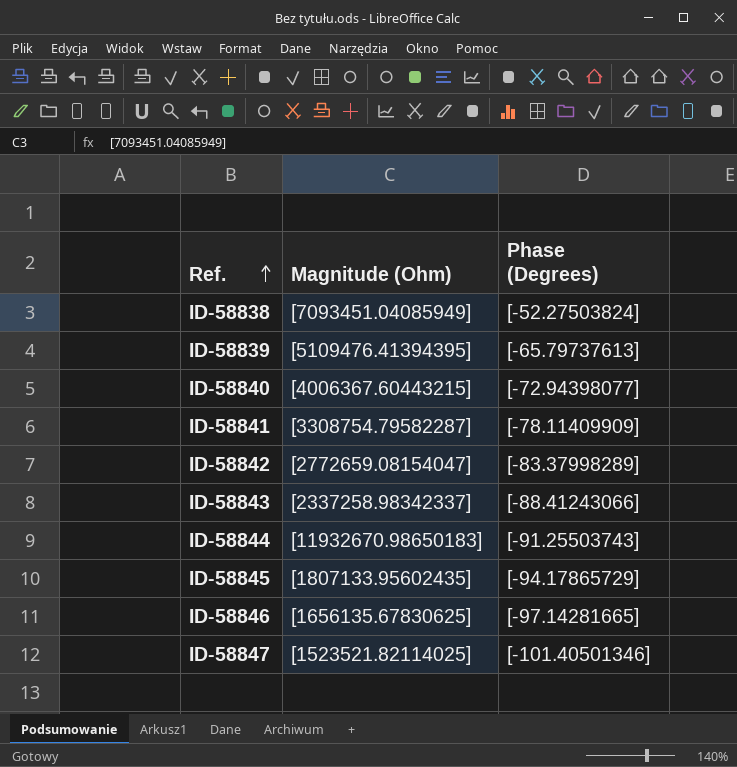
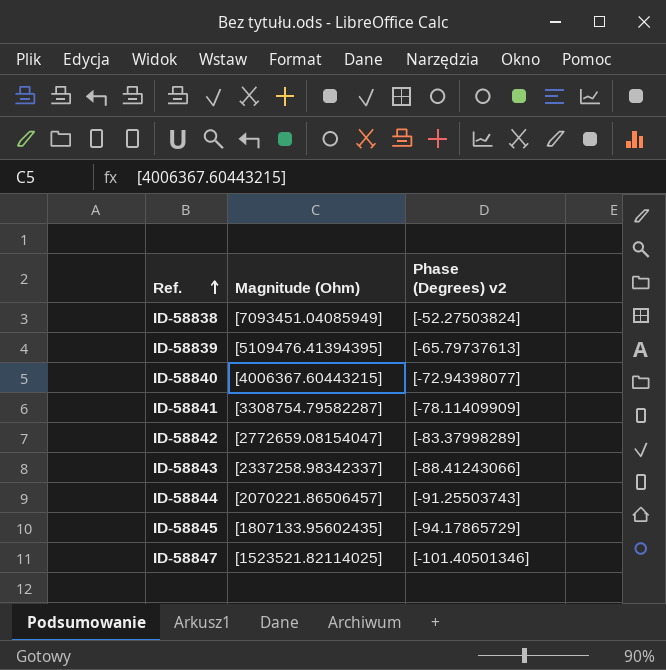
column name: Phase (Degrees) -> Phase (Degrees) v2
row ID-58846: [1656135.67830625] | [-97.14281665] -> none
ID-58844 | Magnitude (Ohm): [11932670.98650183] -> [2070221.86506457]

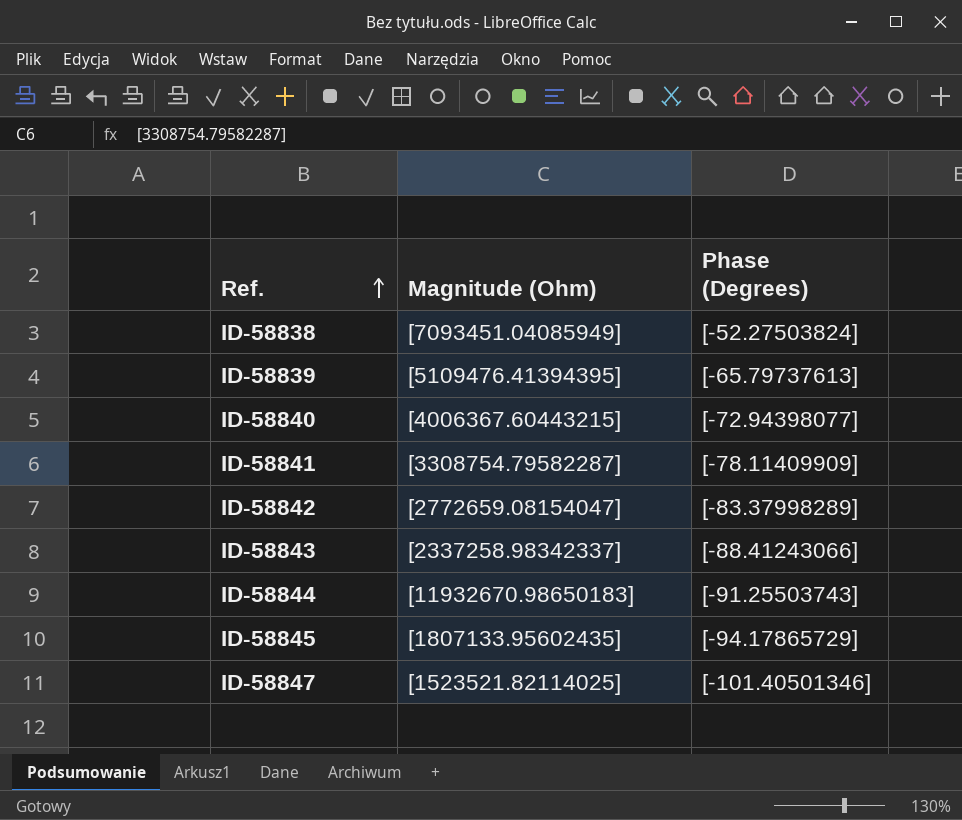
column name: Phase (Degrees) v2 -> Phase (Degrees)
ID-58844 | Magnitude (Ohm): [2070221.86506457] -> [11932670.98650183]

